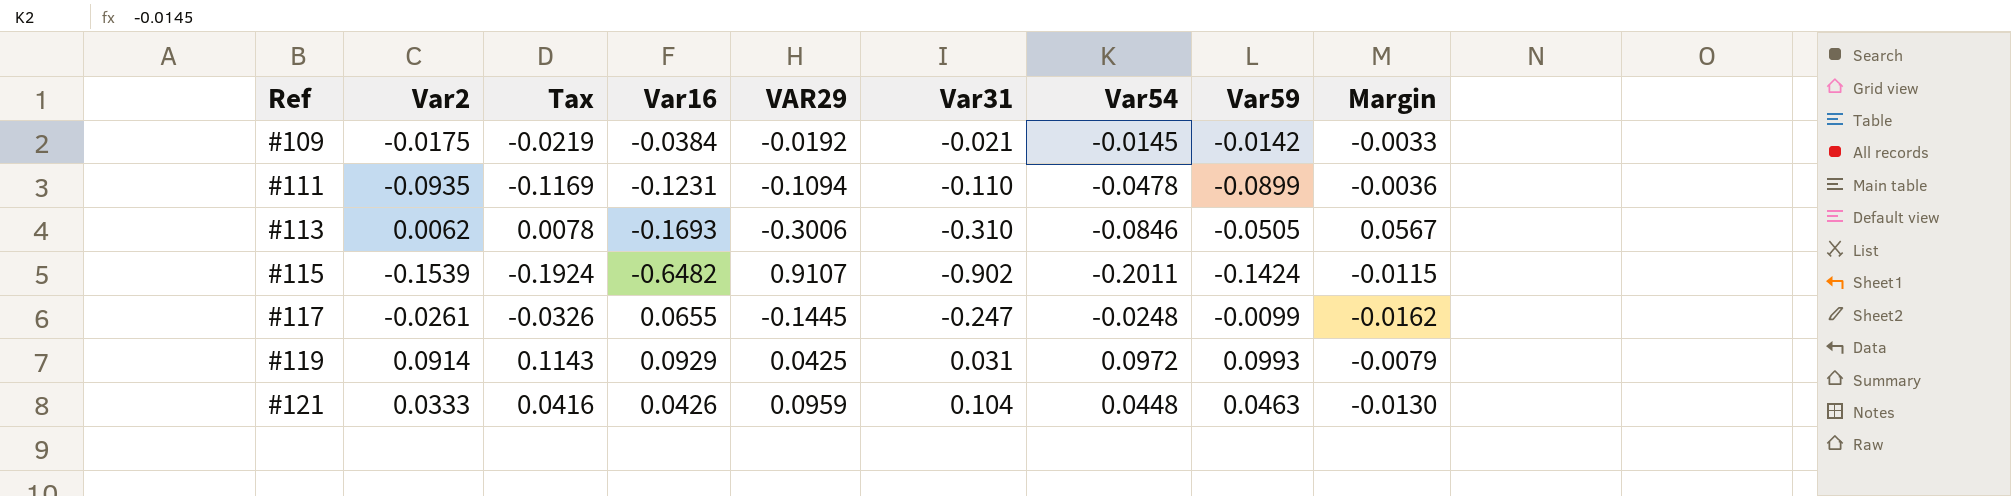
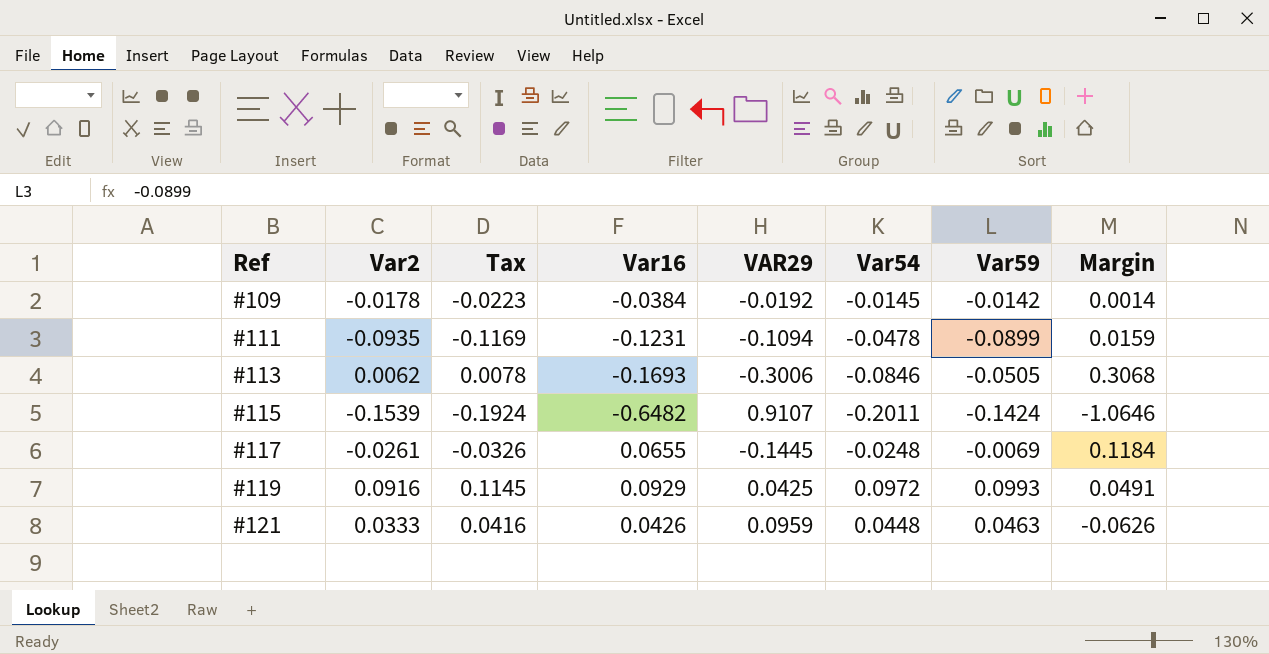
column Var31 | position: 6 -> none
column Margin | formula: [Var2] - [Var59] -> [Var2] - [VAR29]
#109 | Var2: -0.0175 -> -0.0178
#109 | Tax: -0.0219 -> -0.0223
#117 | Var59: -0.0099 -> -0.0069
#119 | Var2: 0.0914 -> 0.0916
#119 | Tax: 0.1143 -> 0.1145

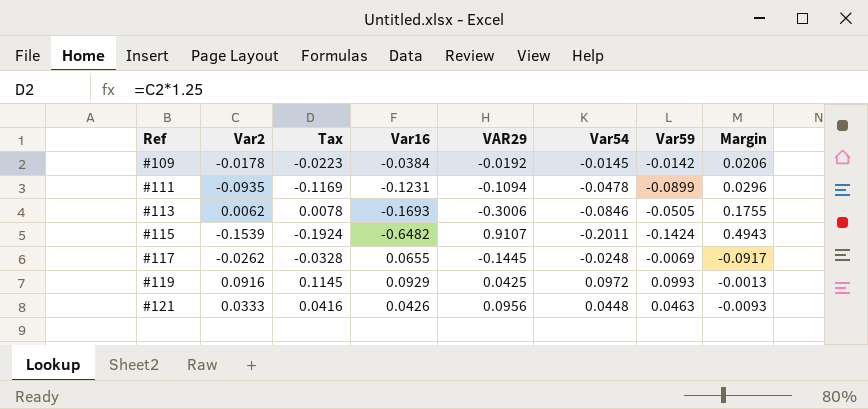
column Margin | formula: [Var2] - [VAR29] -> [Var2] - [Var16]
#117 | Var2: -0.0261 -> -0.0262
#117 | Tax: -0.0326 -> -0.0328
#121 | VAR29: 0.0959 -> 0.0956

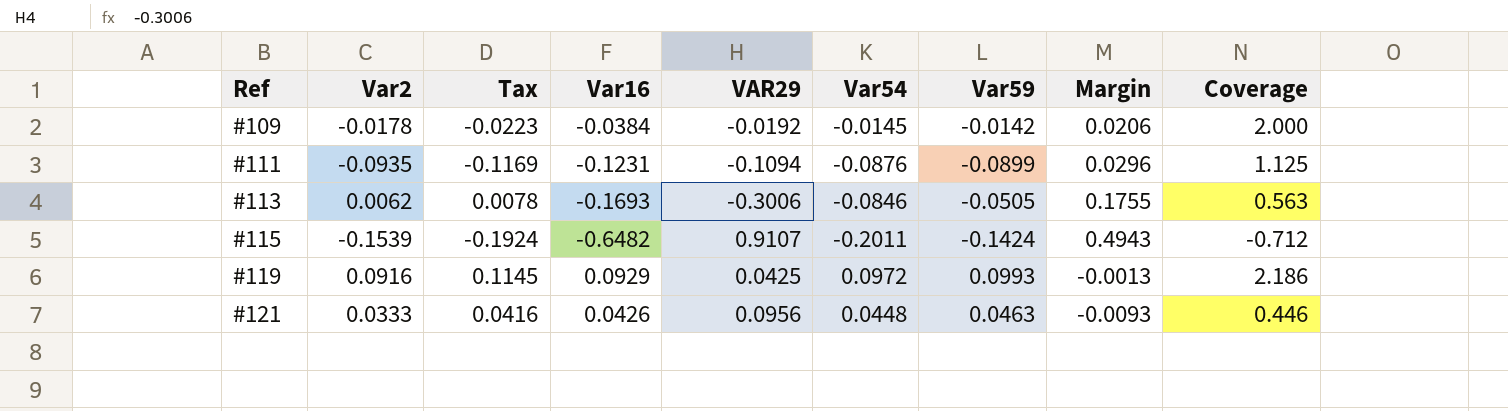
column Coverage | formula: none -> [Var16] / [VAR29]
row #117: -0.0262 | -0.0328 | 0.0655 | -0.1445 | -0.0248 | -0.0069 | -0.0917 -> none
#111 | Var54: -0.0478 -> -0.0876

